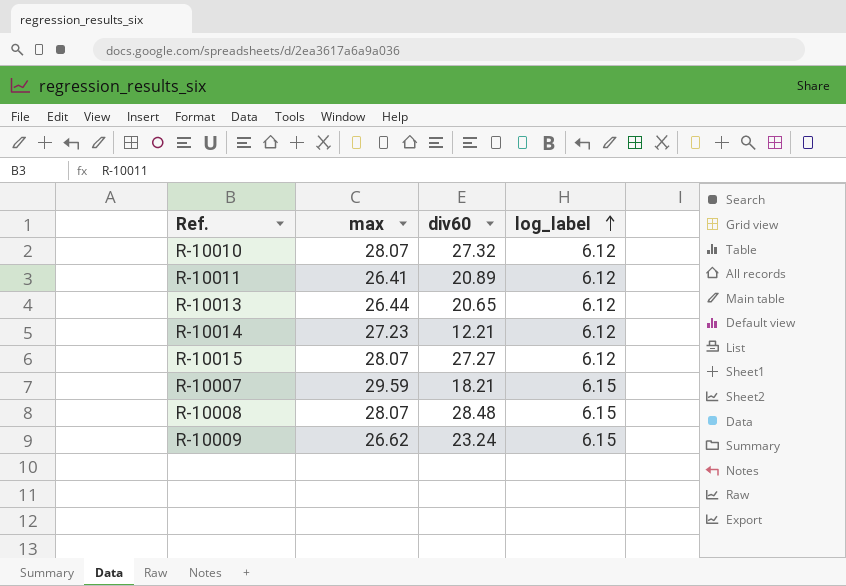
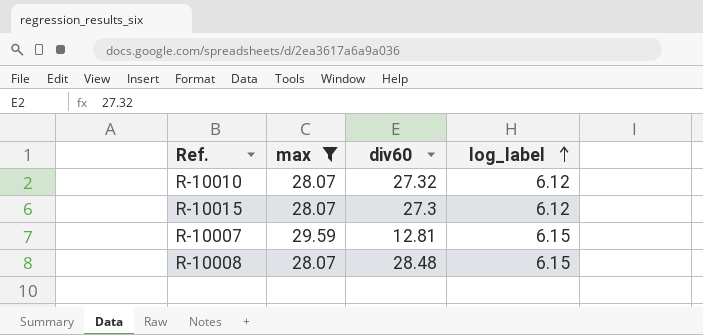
filter: none -> max >= 28.07
R-10015 | div60: 27.27 -> 27.3
R-10007 | div60: 18.21 -> 12.81

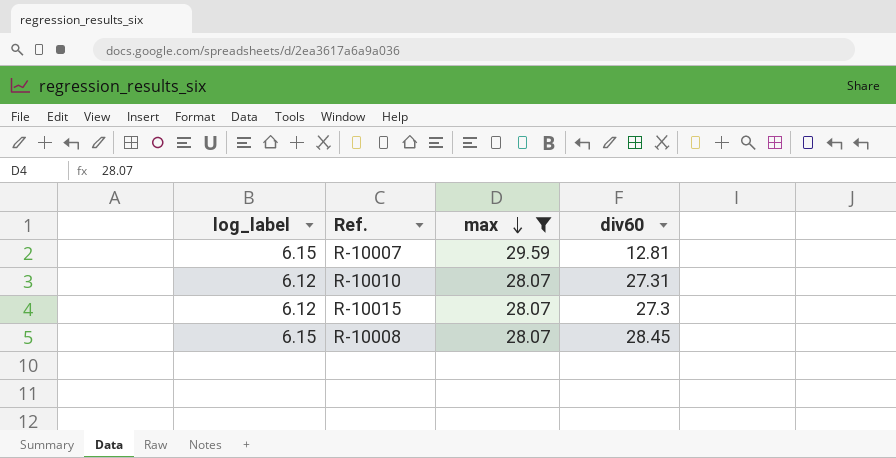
row order: log_label ascending -> max descending
column log_label | position: 4 -> 1
R-10010 | div60: 27.32 -> 27.31
R-10008 | div60: 28.48 -> 28.45

